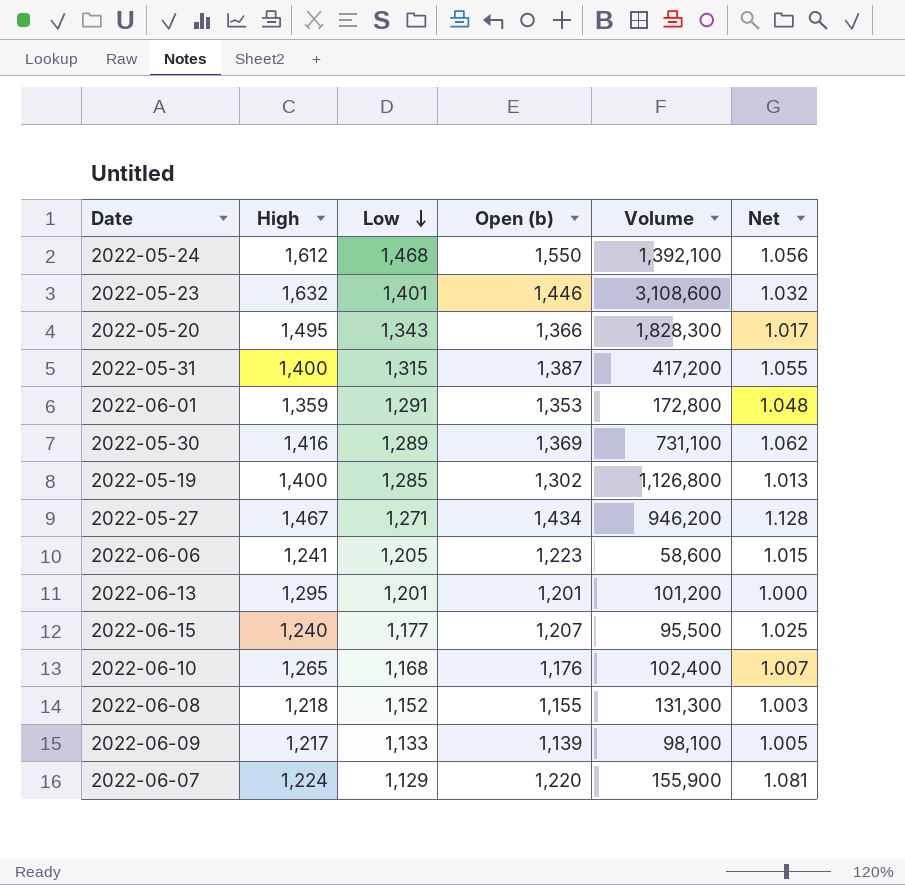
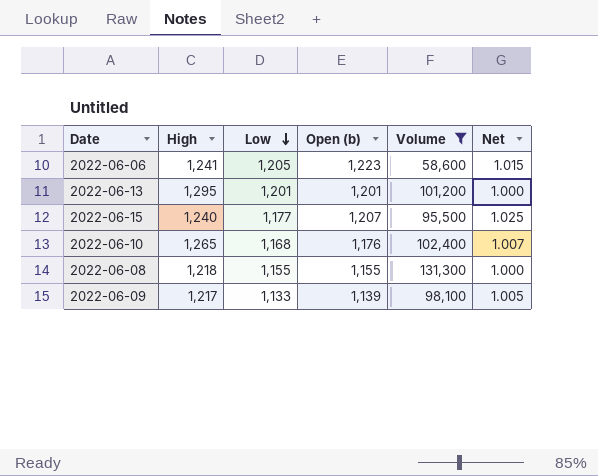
filter: none -> Volume <= 131,300
2022-06-08 | Low: 1,152 -> 1,155
2022-06-08 | Net: 1.003 -> 1.000

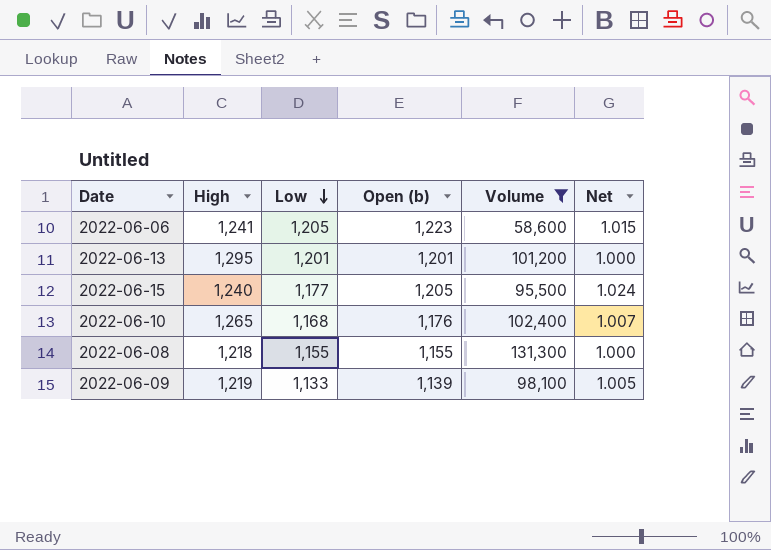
2022-06-15 | Open (b): 1,207 -> 1,205
2022-06-15 | Net: 1.025 -> 1.024
2022-06-09 | High: 1,217 -> 1,219

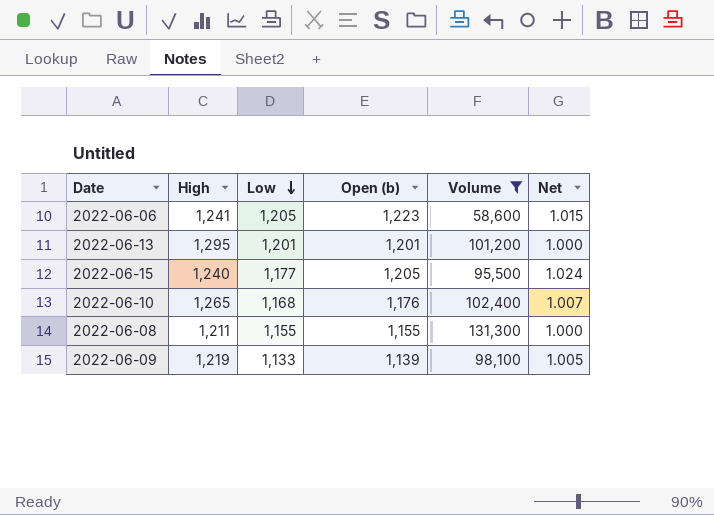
2022-06-08 | High: 1,218 -> 1,211

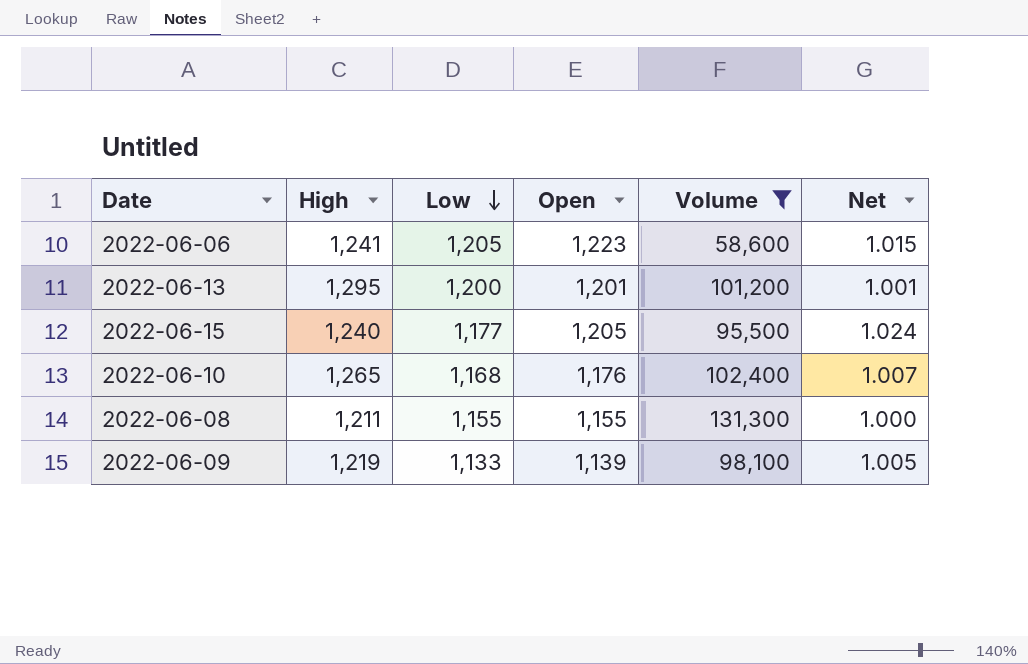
column name: Open (b) -> Open
2022-06-13 | Low: 1,201 -> 1,200
2022-06-13 | Net: 1.000 -> 1.001

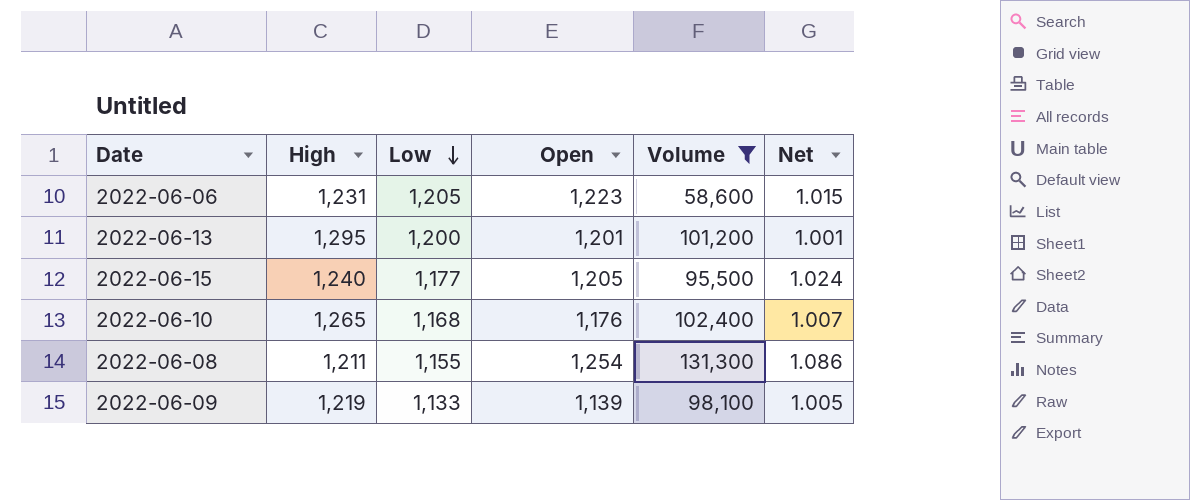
2022-06-06 | High: 1,241 -> 1,231
2022-06-08 | Open: 1,155 -> 1,254
2022-06-08 | Net: 1.000 -> 1.086

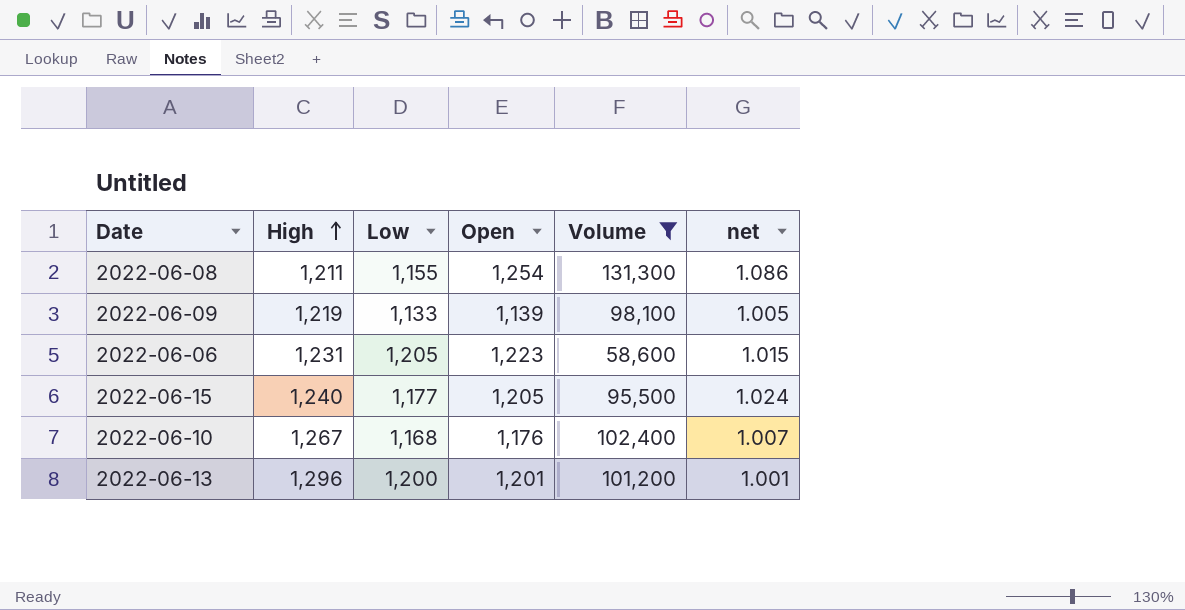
row order: Low descending -> High ascending
column name: Net -> net
2022-06-10 | High: 1,265 -> 1,267
2022-06-13 | High: 1,295 -> 1,296

